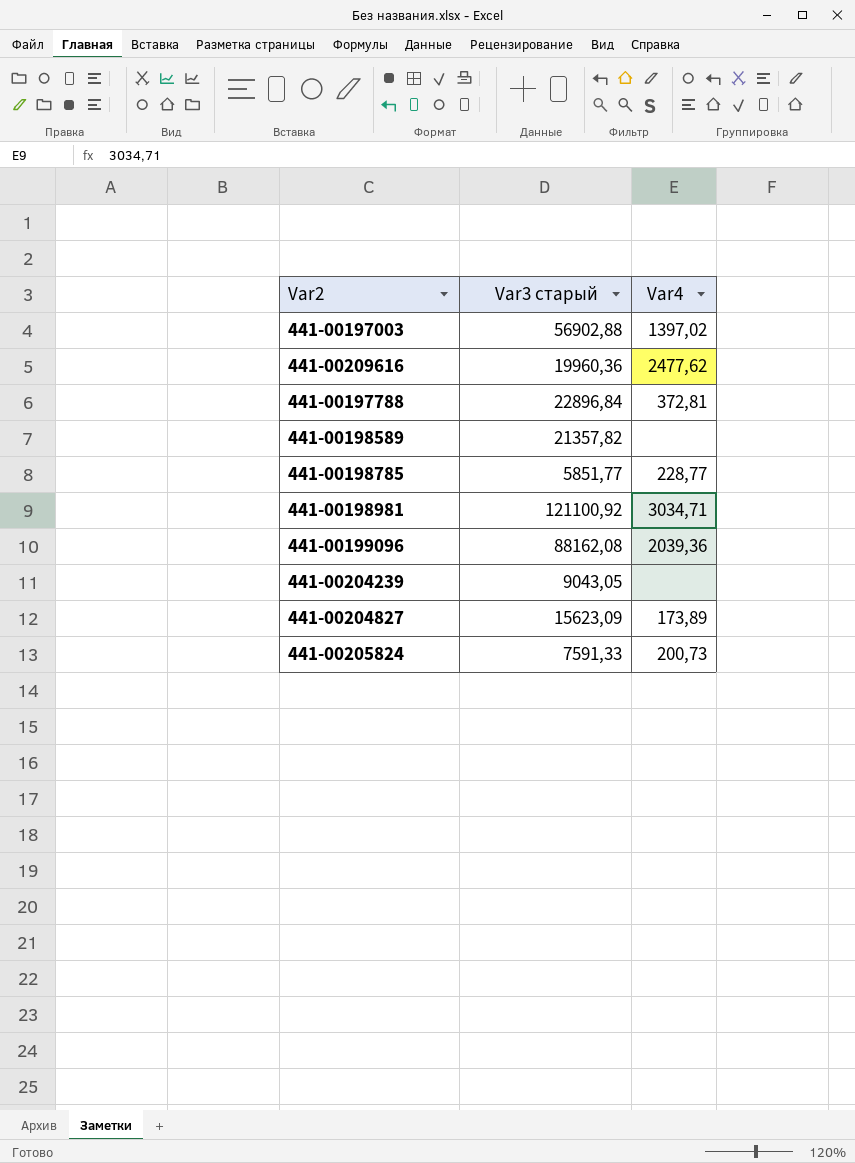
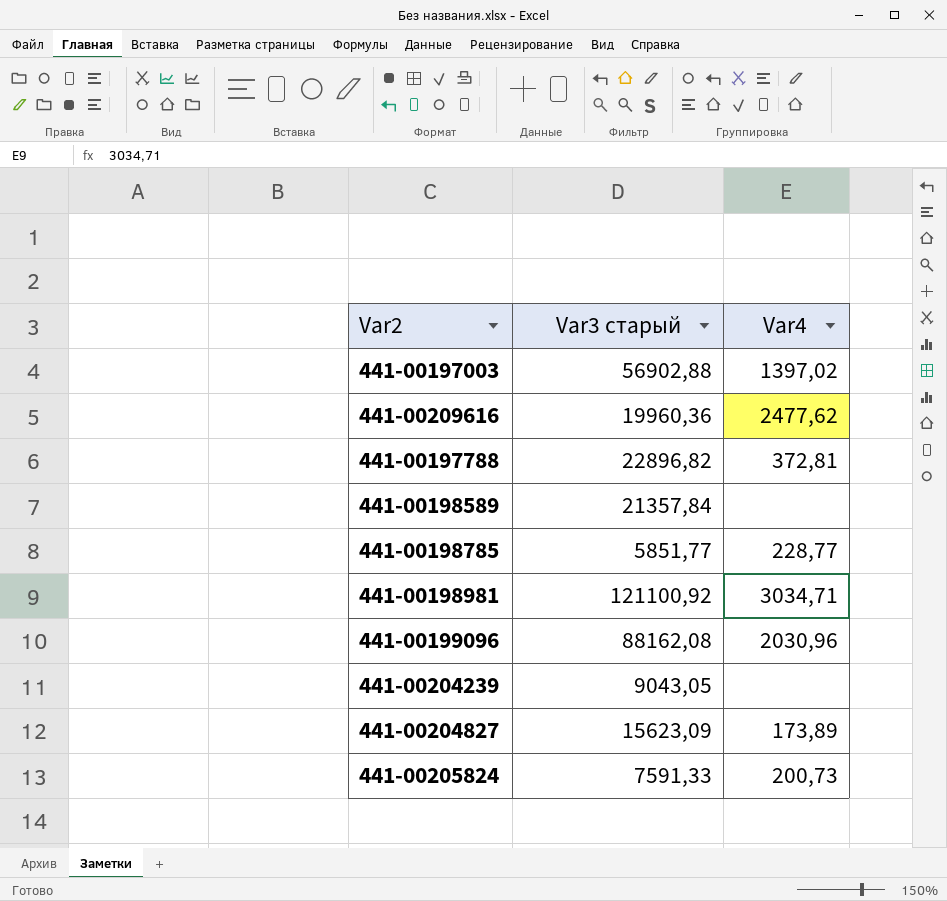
441-00197788 | Var3 старый: 22896,84 -> 22896,82
441-00198589 | Var3 старый: 21357,82 -> 21357,84
441-00199096 | Var4: 2039,36 -> 2030,96

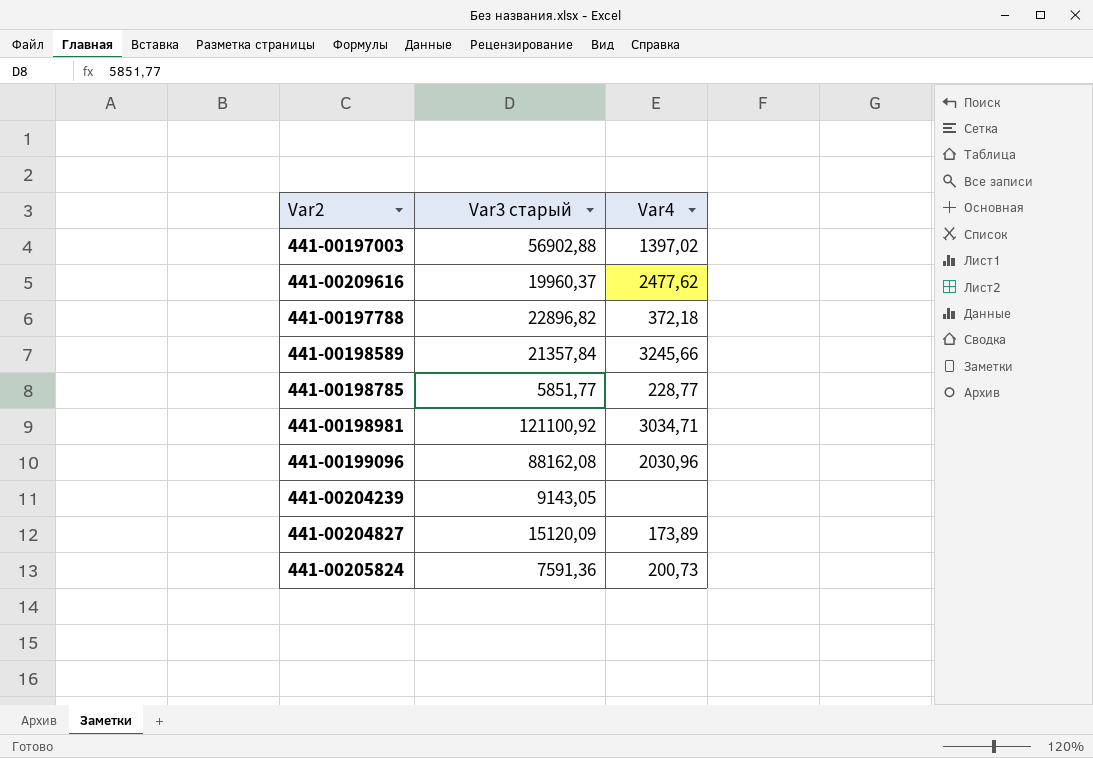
441-00209616 | Var3 старый: 19960,36 -> 19960,37
441-00197788 | Var4: 372,81 -> 372,18
441-00198589 | Var4: none -> 3245,66
441-00204239 | Var3 старый: 9043,05 -> 9143,05
441-00204827 | Var3 старый: 15623,09 -> 15120,09
441-00205824 | Var3 старый: 7591,33 -> 7591,36

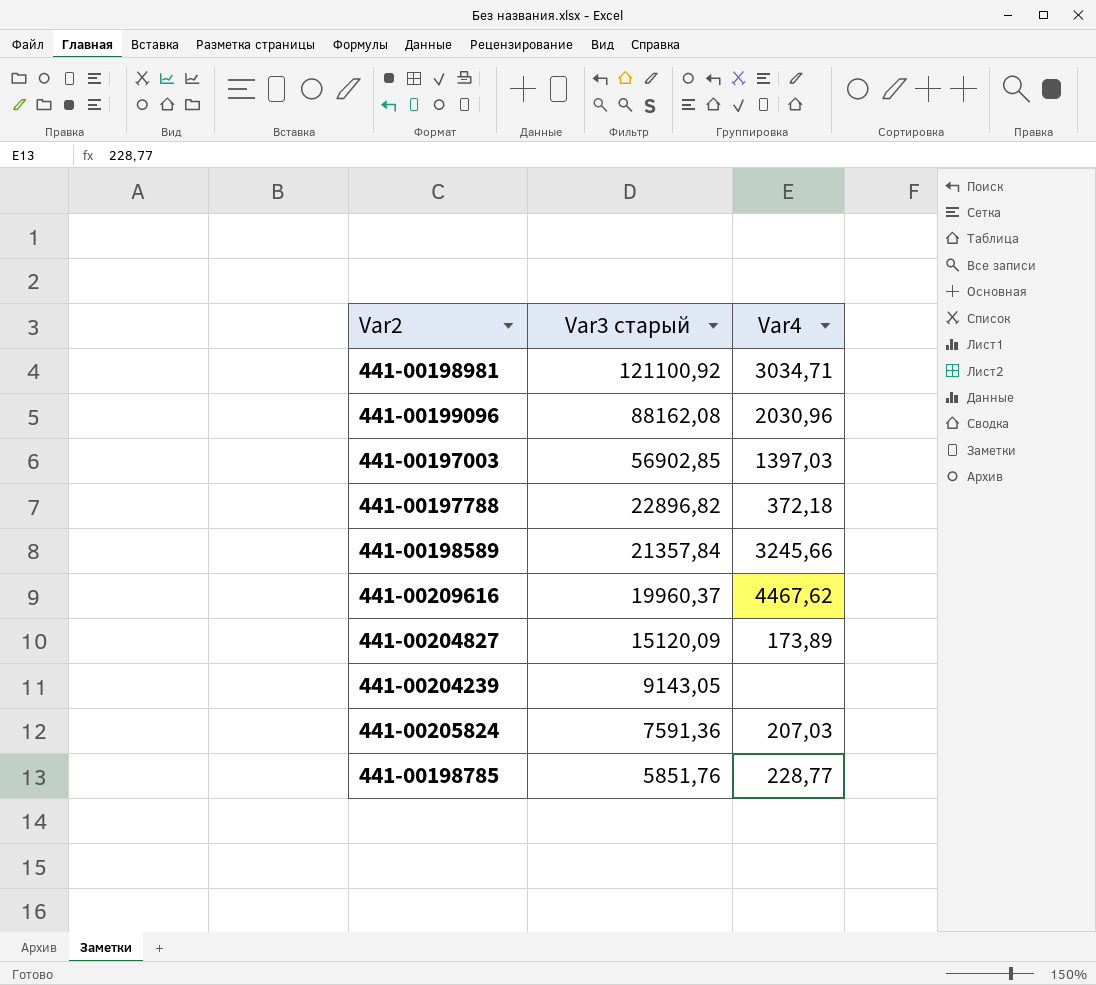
row order: none -> Var3 старый descending
441-00197003 | Var3 старый: 56902,88 -> 56902,85
441-00197003 | Var4: 1397,02 -> 1397,03
441-00209616 | Var4: 2477,62 -> 4467,62
441-00205824 | Var4: 200,73 -> 207,03
441-00198785 | Var3 старый: 5851,77 -> 5851,76

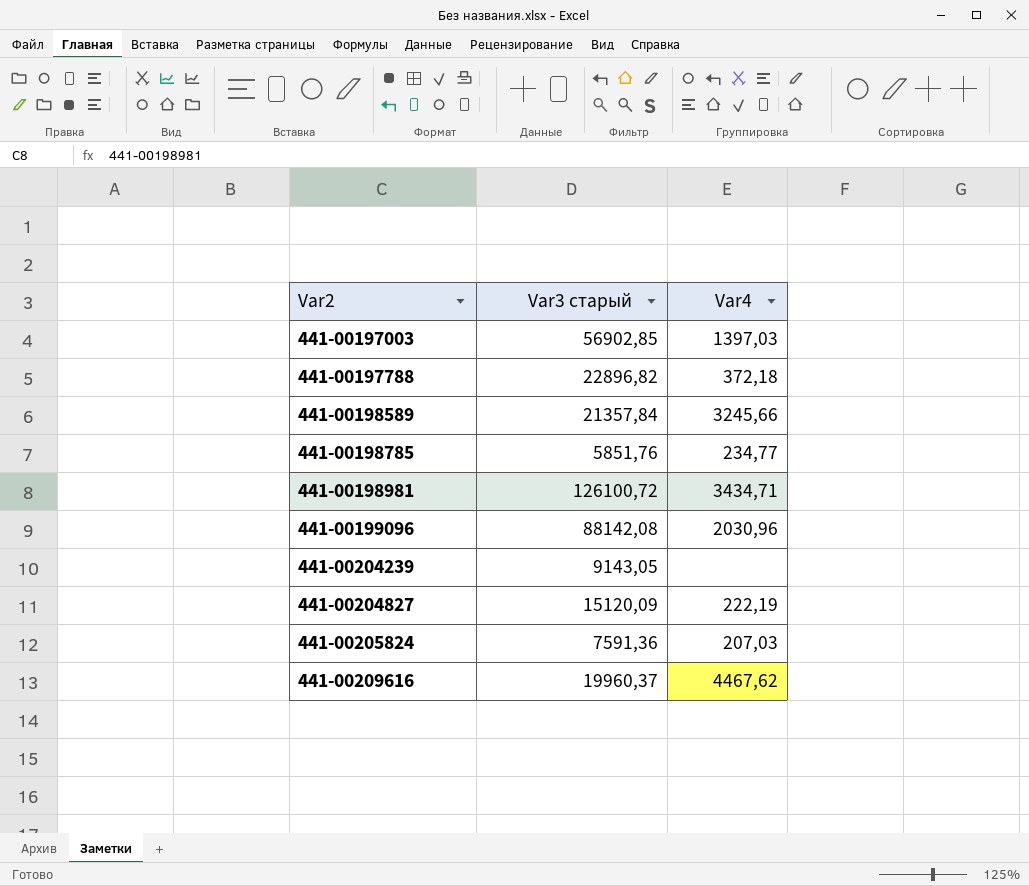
row order: Var3 старый descending -> Var2 ascending
441-00198785 | Var4: 228,77 -> 234,77
441-00198981 | Var3 старый: 121100,92 -> 126100,72
441-00198981 | Var4: 3034,71 -> 3434,71
441-00199096 | Var3 старый: 88162,08 -> 88142,08
441-00204827 | Var4: 173,89 -> 222,19

